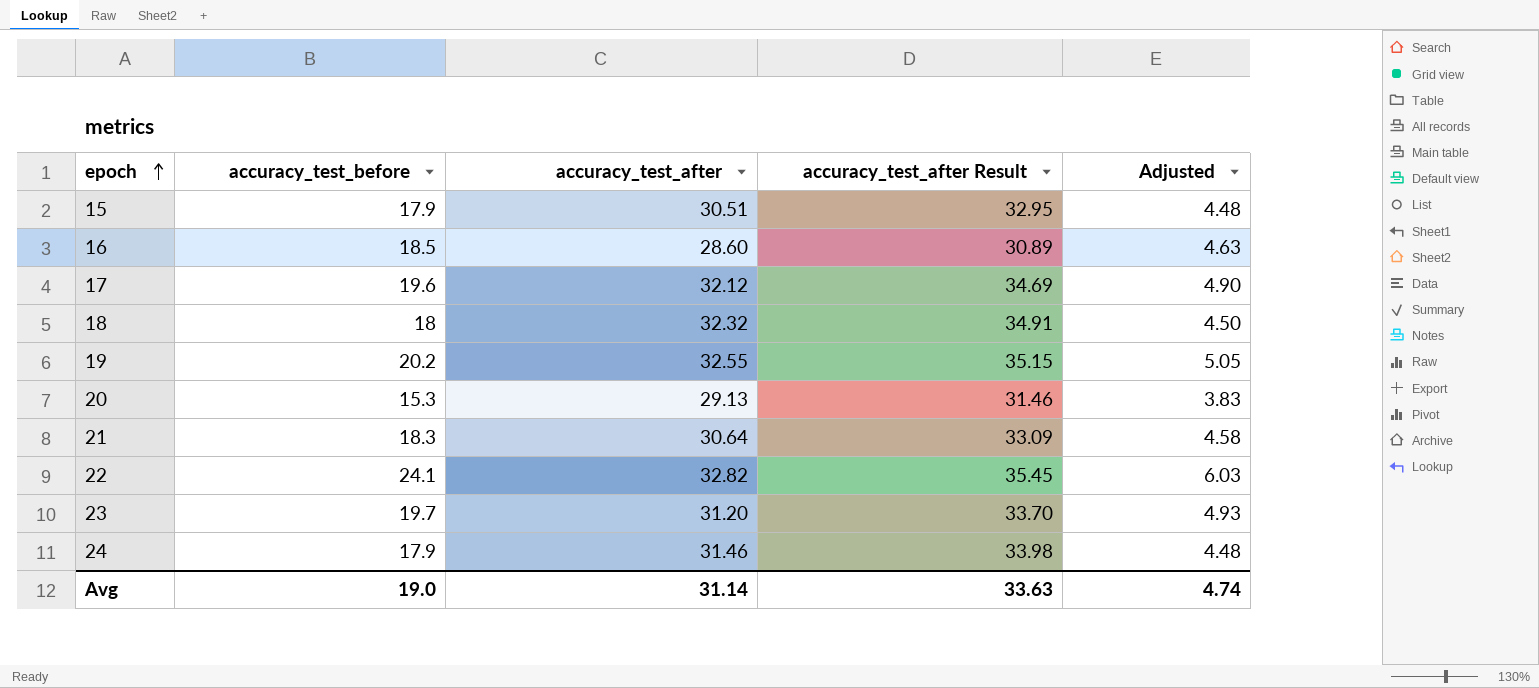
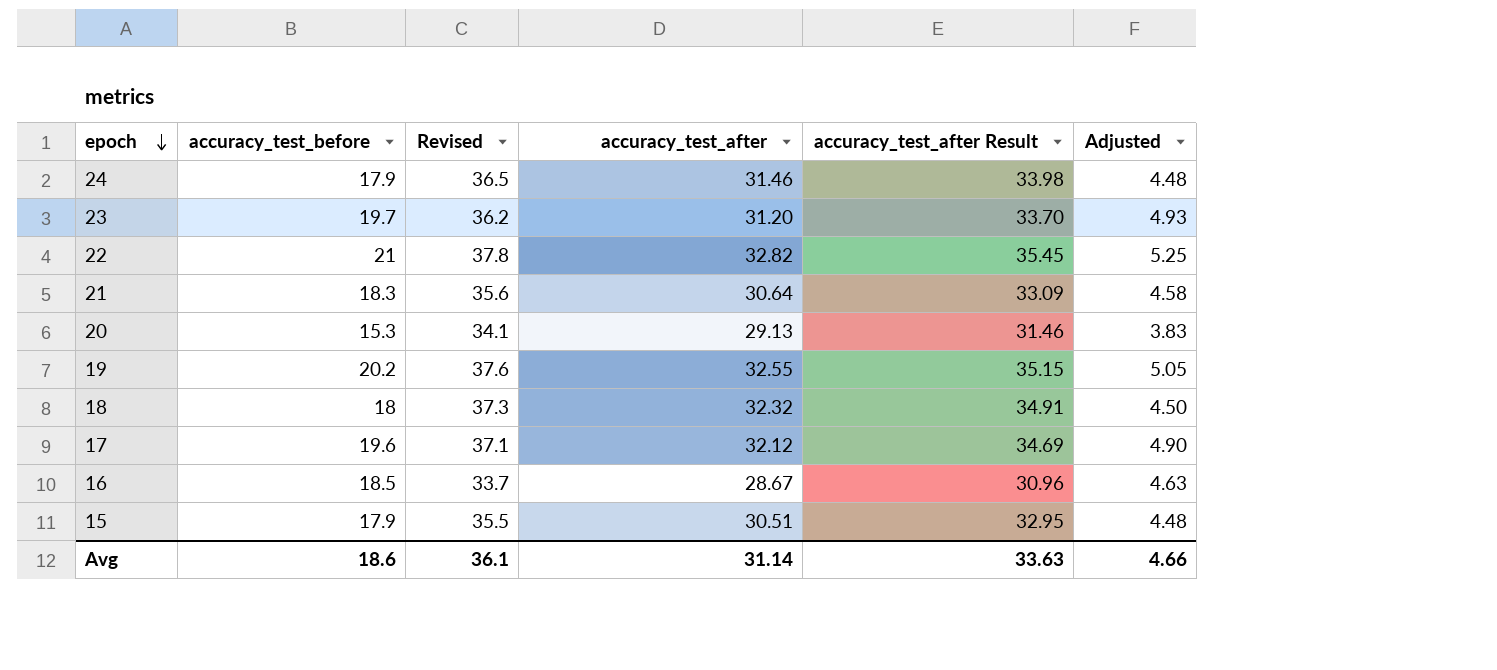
row order: epoch ascending -> epoch descending
column Revised | formula: none -> [accuracy_test_after] + 5
22 | accuracy_test_before: 24.1 -> 21
22 | Adjusted: 6.03 -> 5.25
16 | accuracy_test_after: 28.60 -> 28.67
16 | accuracy_test_after Result: 30.89 -> 30.96
Avg | accuracy_test_before: 19.0 -> 18.6
Avg | Adjusted: 4.74 -> 4.66

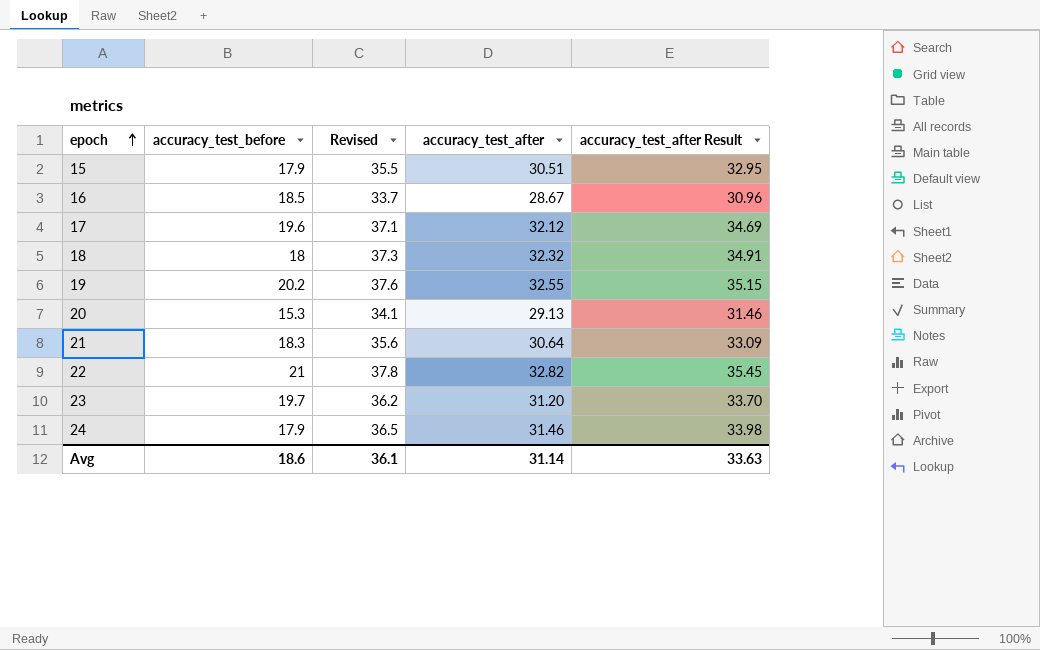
row order: epoch descending -> epoch ascending
column Adjusted | formula: [accuracy_test_before] * 0.25 -> none

